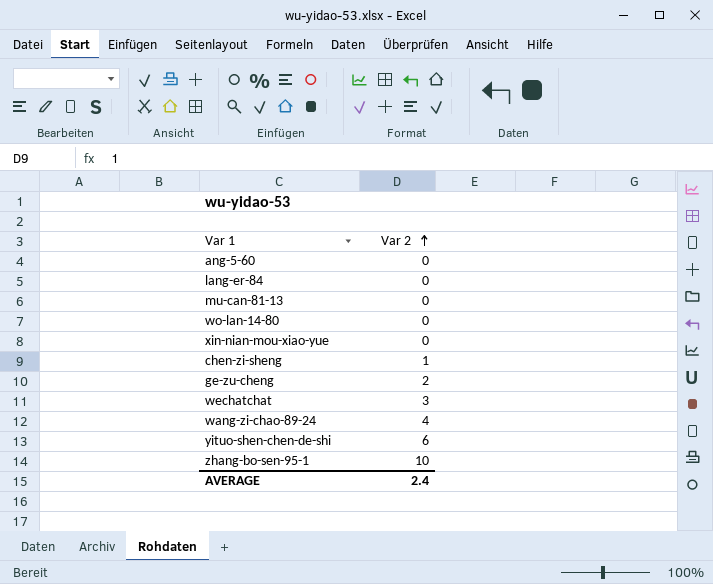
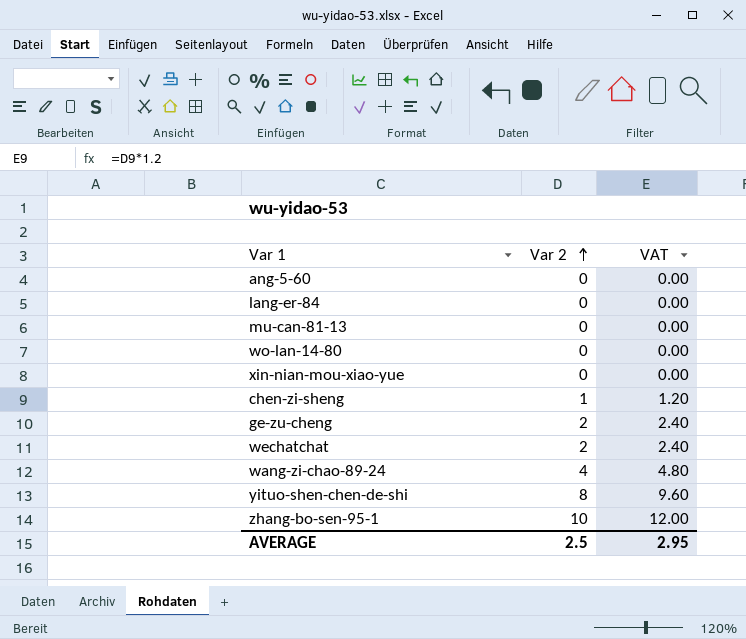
column VAT | formula: none -> [Var 2] * 1.2
wechatchat | Var 2: 3 -> 2
yituo-shen-chen-de-shi | Var 2: 6 -> 8
AVERAGE | Var 2: 2.4 -> 2.5

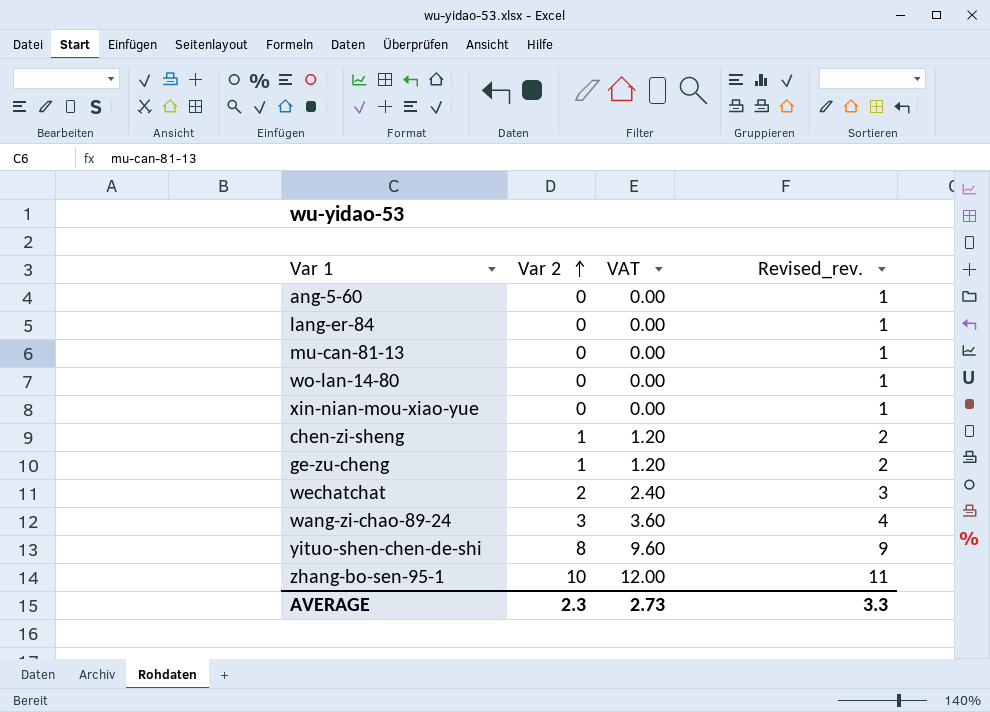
column Revised_rev. | formula: none -> [Var 2] + 1
ge-zu-cheng | Var 2: 2 -> 1
ge-zu-cheng | VAT: 2.40 -> 1.20
wang-zi-chao-89-24 | Var 2: 4 -> 3
wang-zi-chao-89-24 | VAT: 4.80 -> 3.60
AVERAGE | Var 2: 2.5 -> 2.3
AVERAGE | VAT: 2.95 -> 2.73

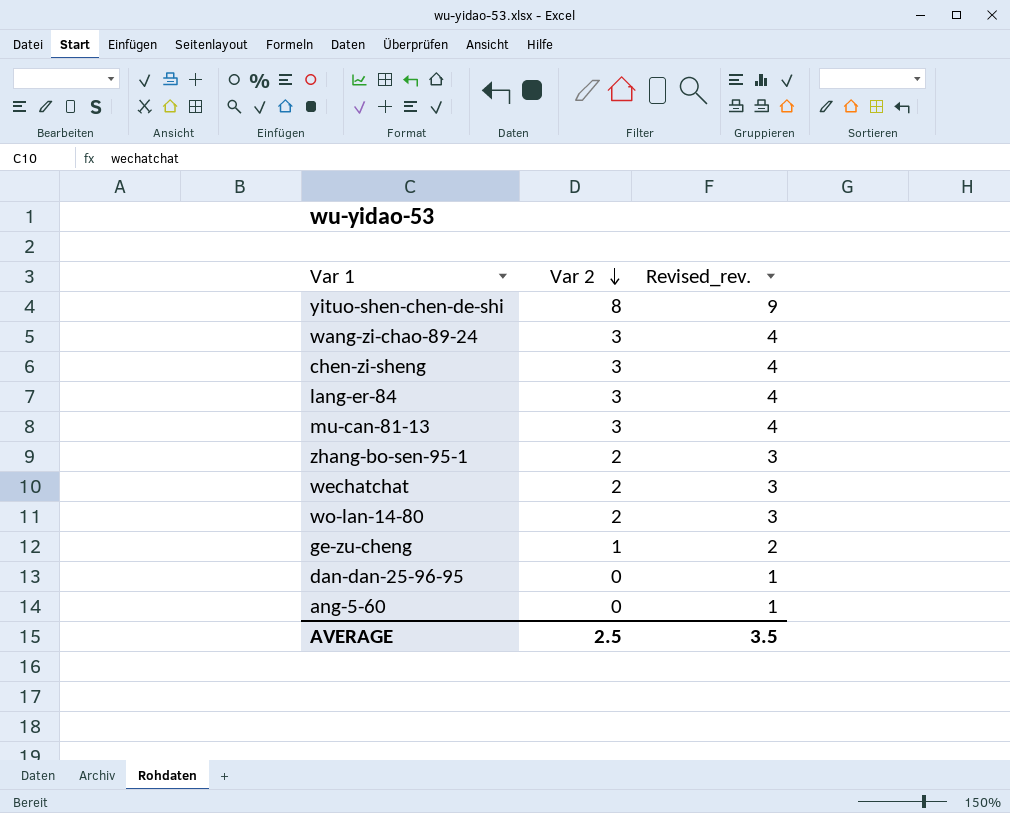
row order: Var 2 ascending -> Var 2 descending
column VAT | formula: [Var 2] * 1.2 -> none
row xin-nian-mou-xiao-yue: 0 | 0.00 | 1 -> none
chen-zi-sheng | Var 2: 1 -> 3
chen-zi-sheng | Revised_rev.: 2 -> 4
lang-er-84 | Var 2: 0 -> 3
lang-er-84 | Revised_rev.: 1 -> 4
mu-can-81-13 | Var 2: 0 -> 3
mu-can-81-13 | Revised_rev.: 1 -> 4
zhang-bo-sen-95-1 | Var 2: 10 -> 2
zhang-bo-sen-95-1 | Revised_rev.: 11 -> 3
wo-lan-14-80 | Var 2: 0 -> 2
wo-lan-14-80 | Revised_rev.: 1 -> 3
row dan-dan-25-96-95: none -> 0 | 1
AVERAGE | Var 2: 2.3 -> 2.5
AVERAGE | Revised_rev.: 3.3 -> 3.5

